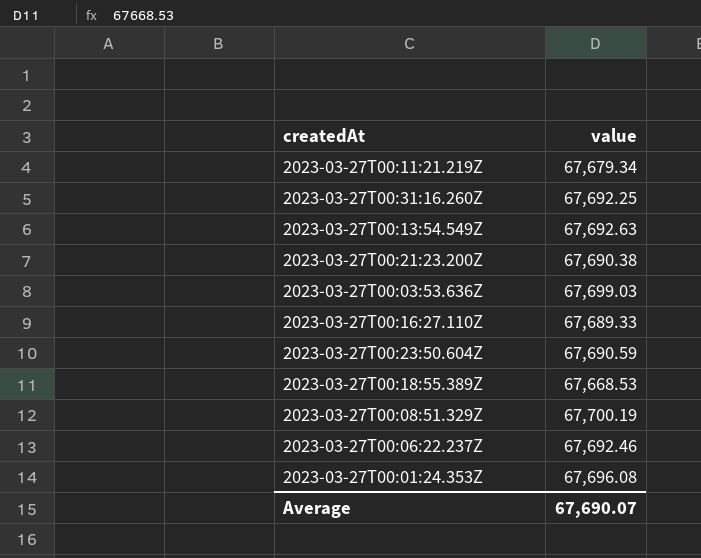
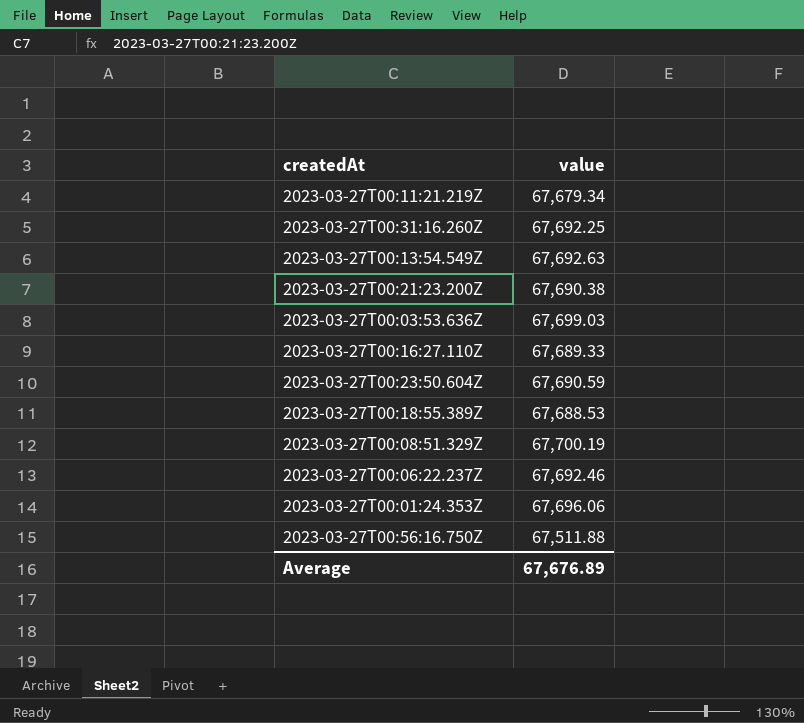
2023-03-27T00:18:55.389Z | value: 67,668.53 -> 67,688.53
2023-03-27T00:01:24.353Z | value: 67,696.08 -> 67,696.06
row 2023-03-27T00:56:16.750Z: none -> 67,511.88
Average | value: 67,690.07 -> 67,676.89

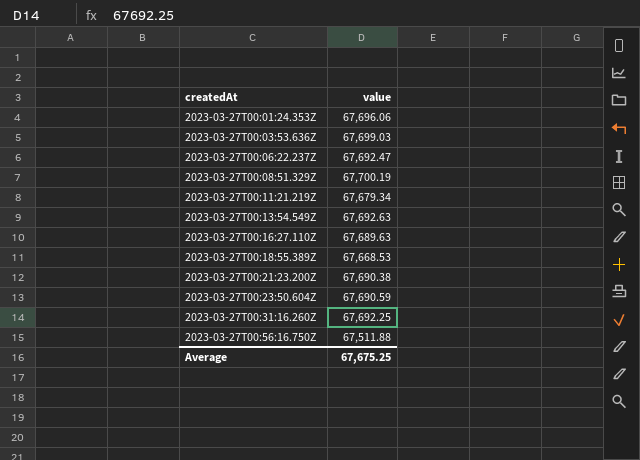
row order: none -> createdAt ascending
2023-03-27T00:06:22.237Z | value: 67,692.46 -> 67,692.47
2023-03-27T00:16:27.110Z | value: 67,689.33 -> 67,689.63
2023-03-27T00:18:55.389Z | value: 67,688.53 -> 67,668.53
Average | value: 67,676.89 -> 67,675.25

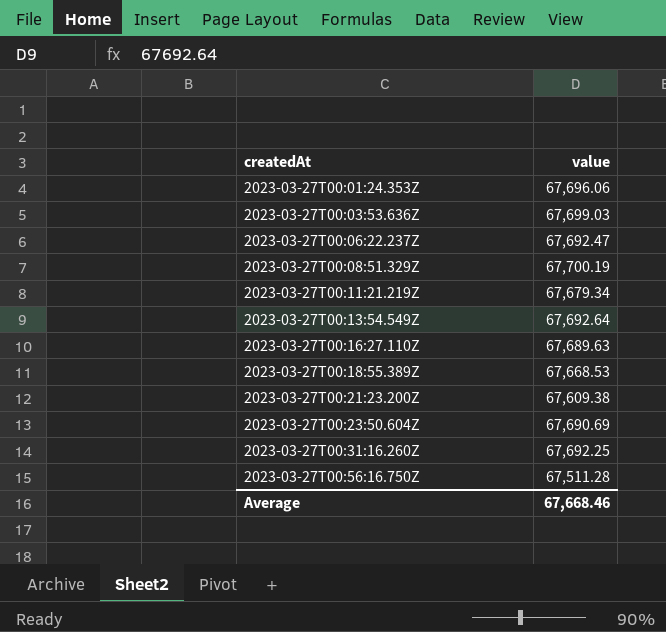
2023-03-27T00:13:54.549Z | value: 67,692.63 -> 67,692.64
2023-03-27T00:21:23.200Z | value: 67,690.38 -> 67,609.38
2023-03-27T00:23:50.604Z | value: 67,690.59 -> 67,690.69
2023-03-27T00:56:16.750Z | value: 67,511.88 -> 67,511.28
Average | value: 67,675.25 -> 67,668.46

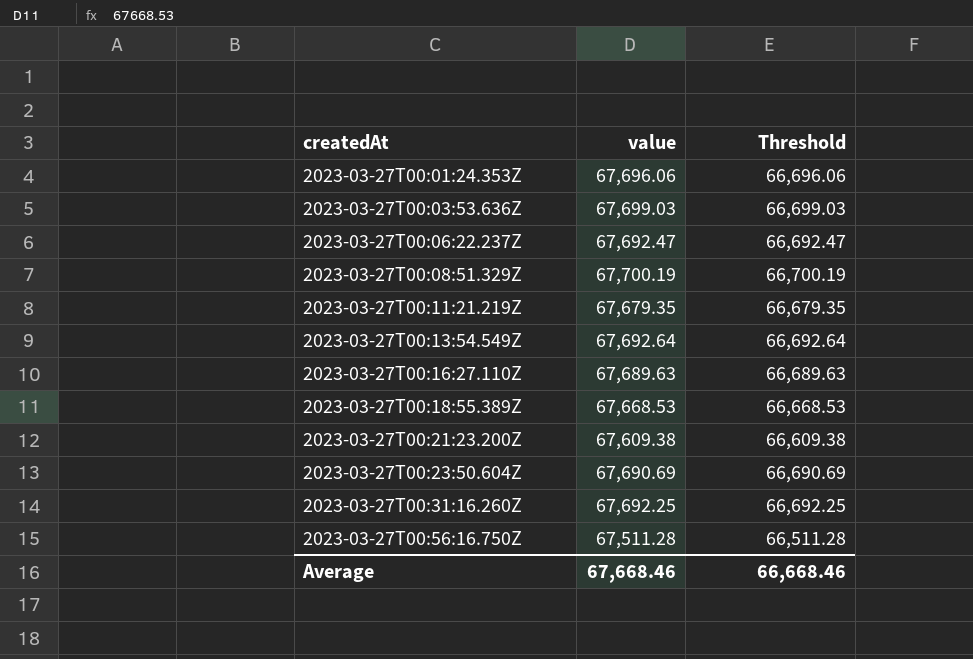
column Threshold | formula: none -> [value] - 1000
2023-03-27T00:11:21.219Z | value: 67,679.34 -> 67,679.35

